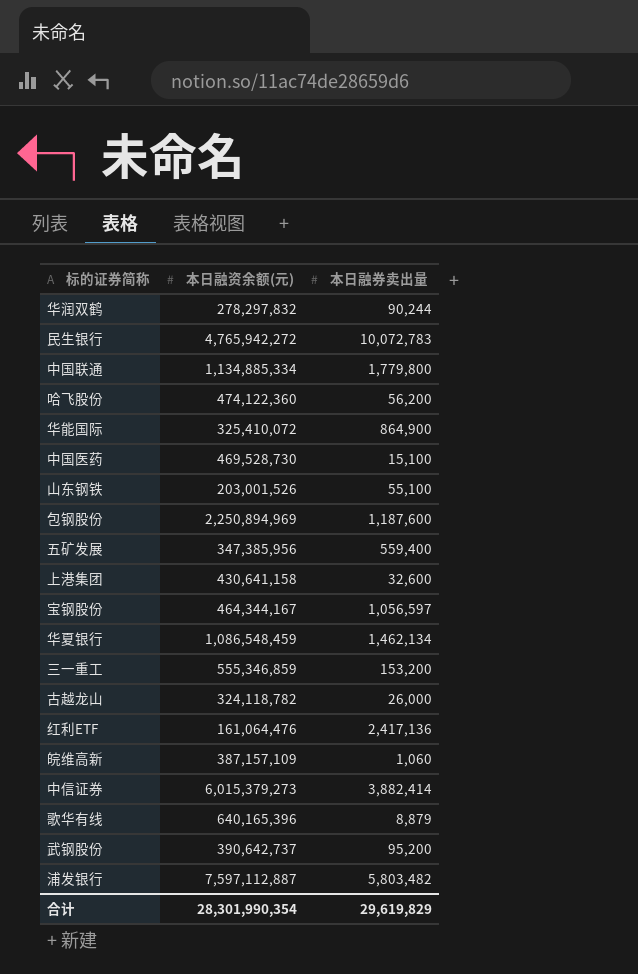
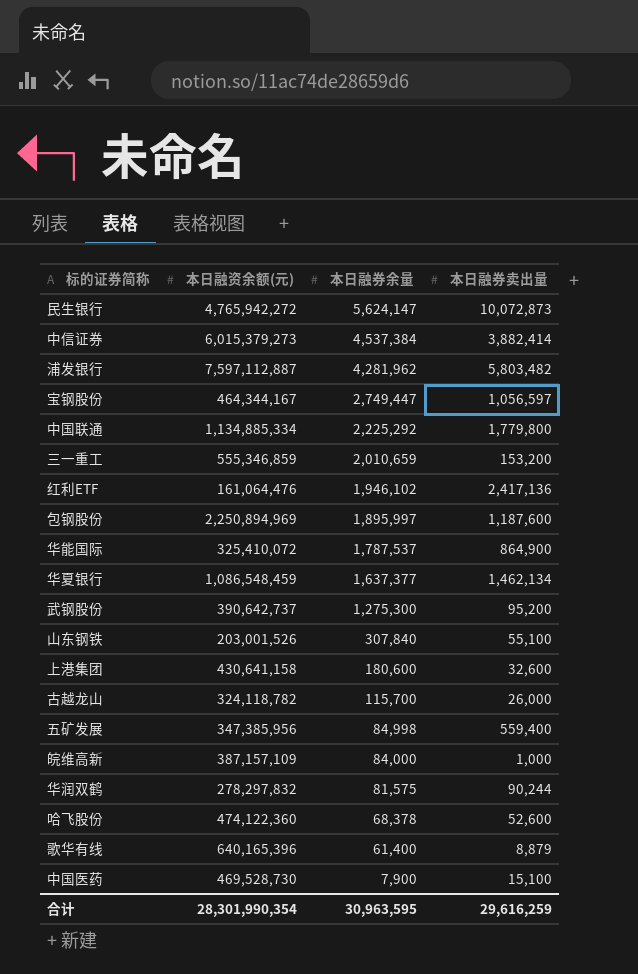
row order: none -> 本日融券余量 descending
column 本日融券余量 | position: none -> 3
民生银行 | 本日融券卖出量: 10,072,783 -> 10,072,873
皖维高新 | 本日融券卖出量: 1,060 -> 1,000
哈飞股份 | 本日融券卖出量: 56,200 -> 52,600
合计 | 本日融券卖出量: 29,619,829 -> 29,616,259

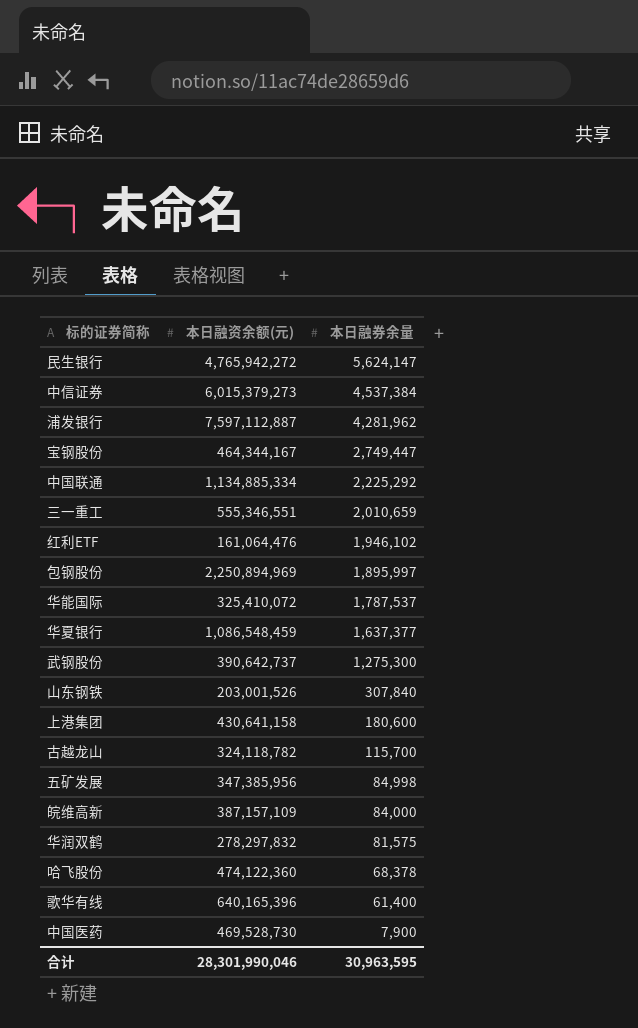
column 本日融券卖出量 | position: 4 -> none
三一重工 | 本日融资余额(元): 555,346,859 -> 555,346,551
合计 | 本日融资余额(元): 28,301,990,354 -> 28,301,990,046

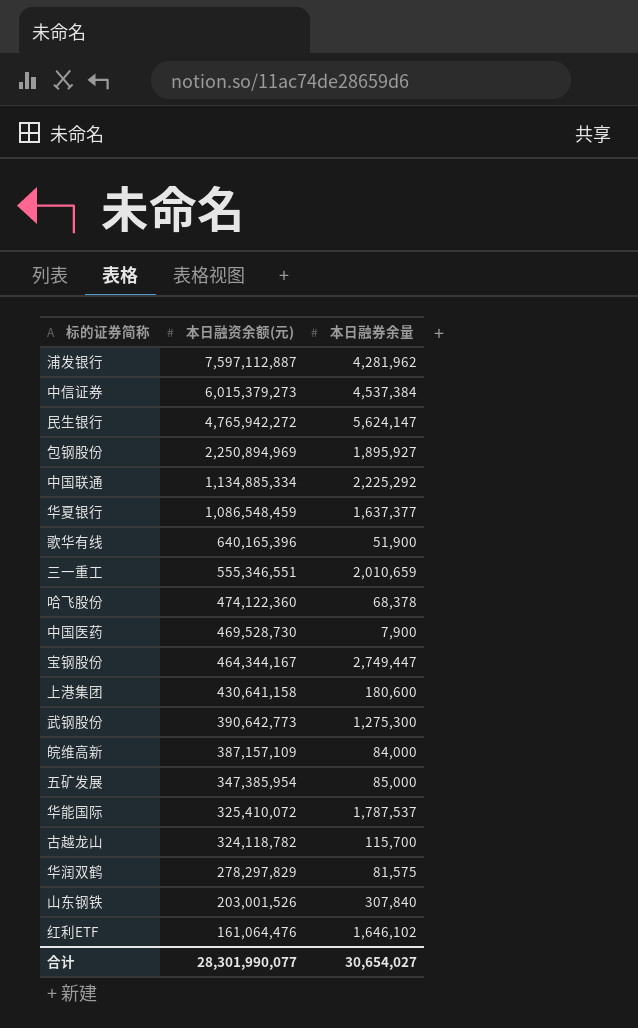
row order: 本日融券余量 descending -> 本日融资余额(元) descending
包钢股份 | 本日融券余量: 1,895,997 -> 1,895,927
歌华有线 | 本日融券余量: 61,400 -> 51,900
武钢股份 | 本日融资余额(元): 390,642,737 -> 390,642,773
五矿发展 | 本日融资余额(元): 347,385,956 -> 347,385,954
五矿发展 | 本日融券余量: 84,998 -> 85,000
华润双鹤 | 本日融资余额(元): 278,297,832 -> 278,297,829
红利ETF | 本日融券余量: 1,946,102 -> 1,646,102
合计 | 本日融资余额(元): 28,301,990,046 -> 28,301,990,077
合计 | 本日融券余量: 30,963,595 -> 30,654,027

